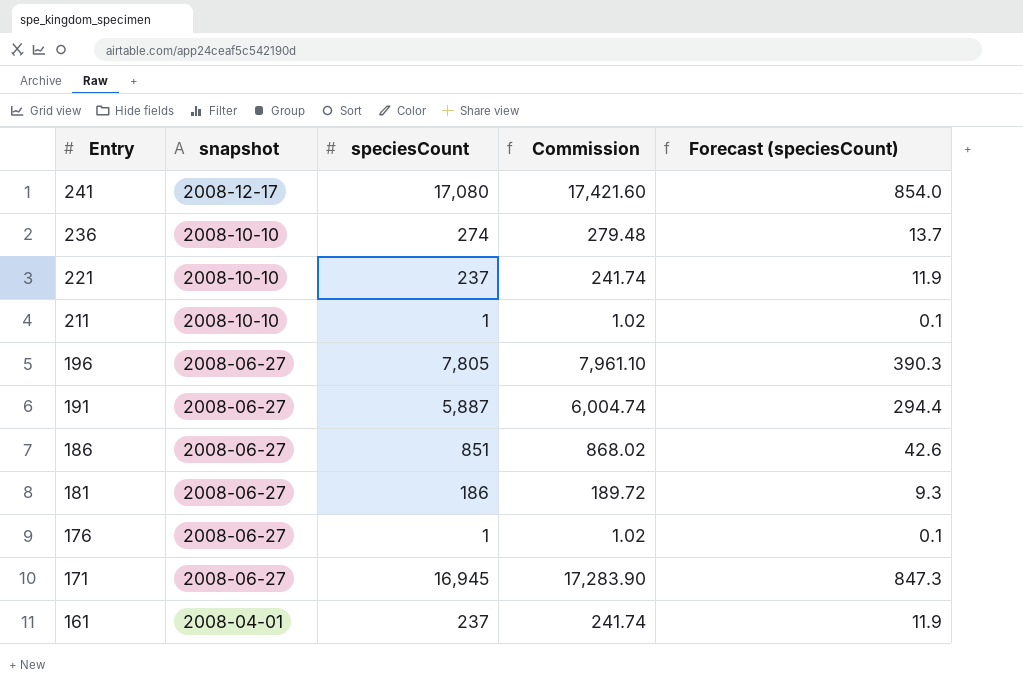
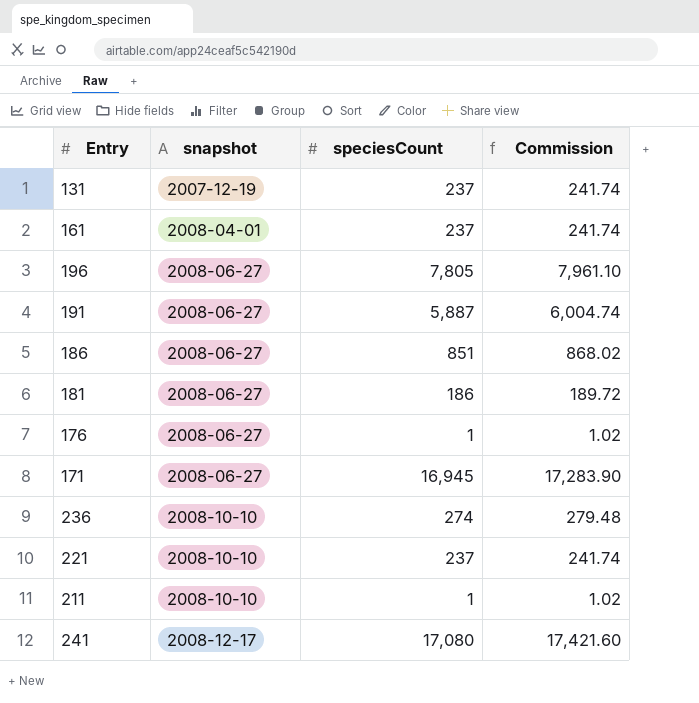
row order: Entry descending -> snapshot ascending
column Forecast (speciesCount) | formula: [speciesCount] * 0.05 -> none
row 131: none -> 2007-12-19 | 237 | 241.74

